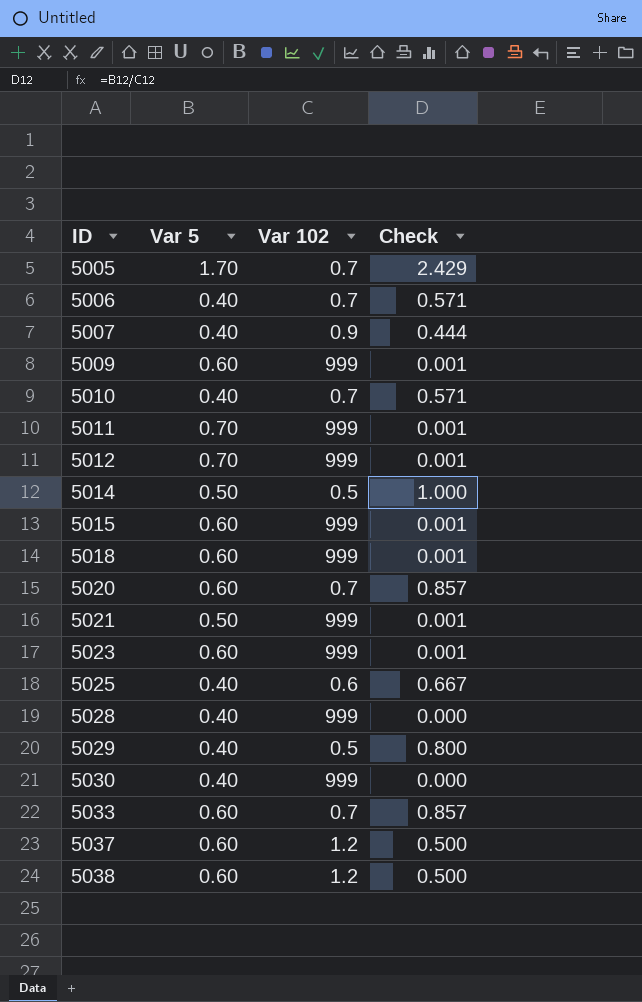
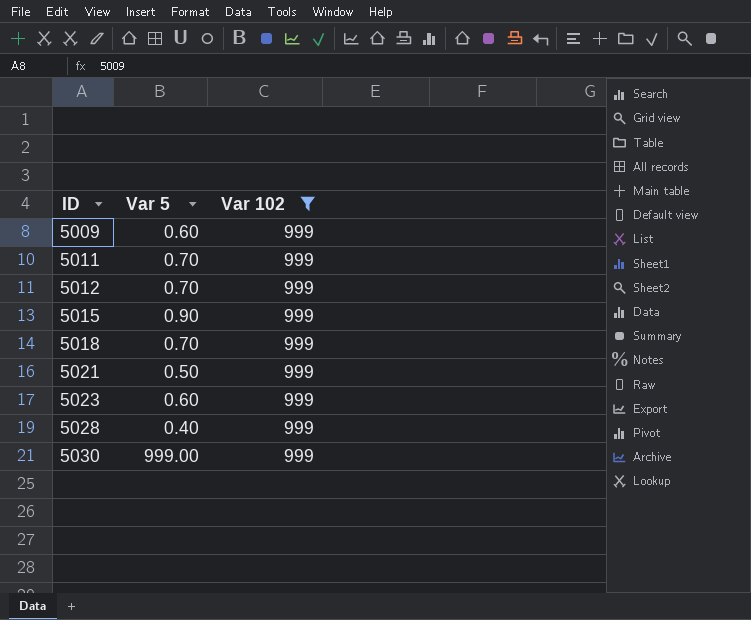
filter: none -> Var 102 = 999
column Check | formula: [Var 5] / [Var 102] -> none
5015 | Var 5: 0.60 -> 0.90
5018 | Var 5: 0.60 -> 0.70
5030 | Var 5: 0.40 -> 999.00

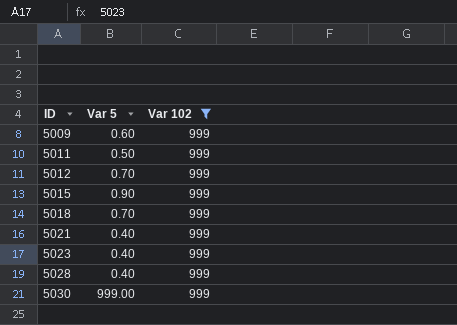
5011 | Var 5: 0.70 -> 0.50
5021 | Var 5: 0.50 -> 0.40
5023 | Var 5: 0.60 -> 0.40

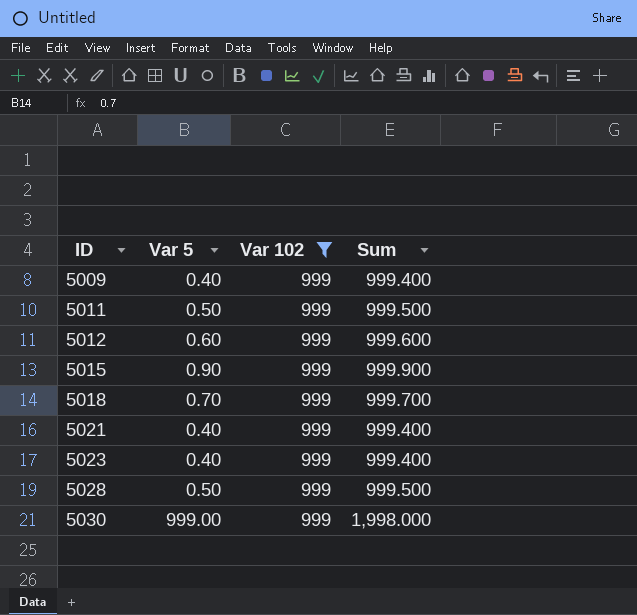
column Sum | formula: none -> [Var 5] + [Var 102]
5009 | Var 5: 0.60 -> 0.40
5012 | Var 5: 0.70 -> 0.60
5028 | Var 5: 0.40 -> 0.50

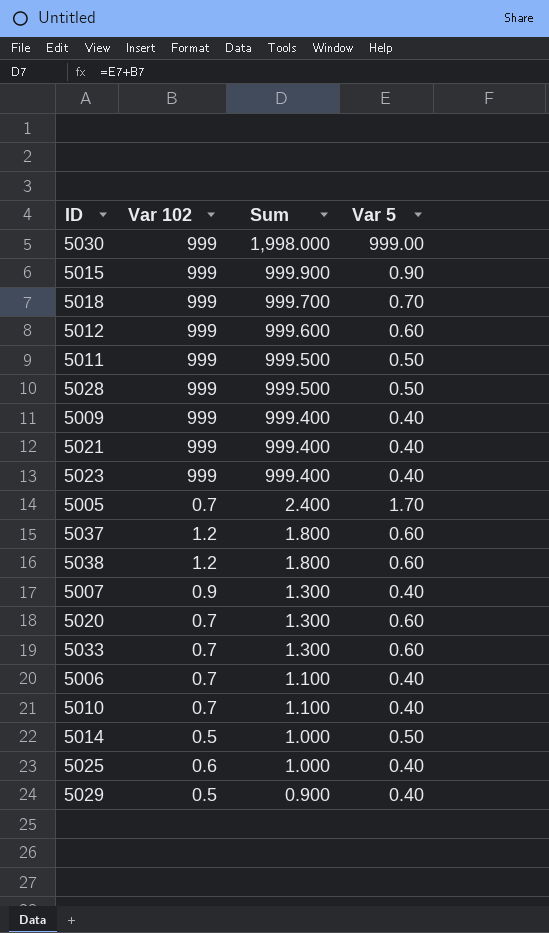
filter: Var 102 = 999 -> none
row order: ID ascending -> Sum descending
column Var 5 | position: 2 -> 4

